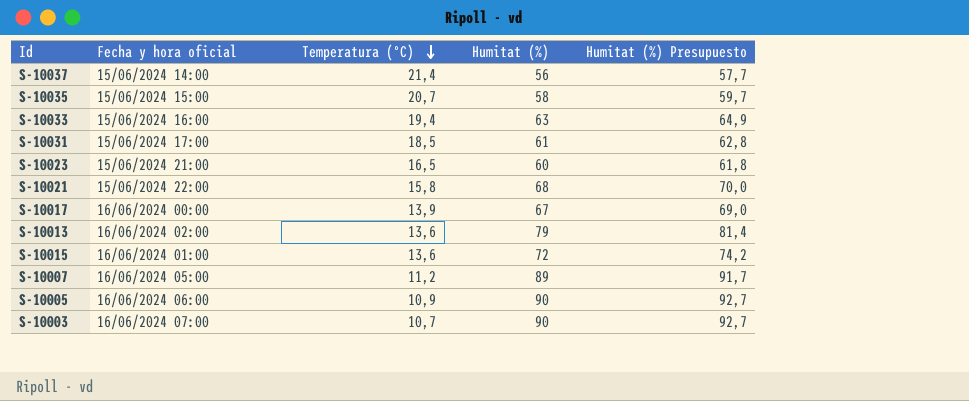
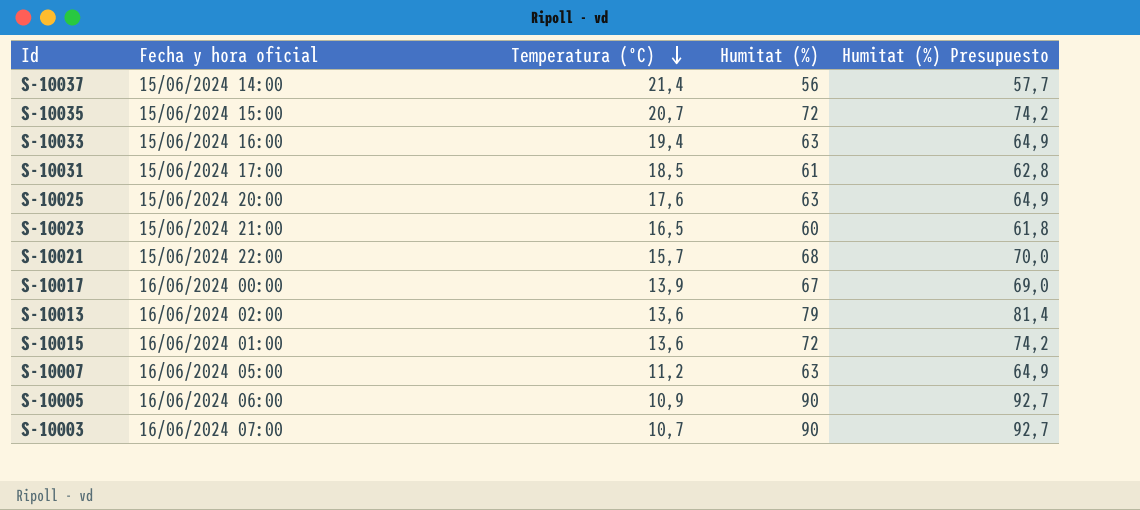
S-10035 | Humitat (%): 58 -> 72
S-10035 | Humitat (%) Presupuesto: 59,7 -> 74,2
row S-10025: none -> 15/06/2024 20:00 | 17,6 | 63 | 64,9
S-10021 | Temperatura (ºC): 15,8 -> 15,7
S-10007 | Humitat (%): 89 -> 63
S-10007 | Humitat (%) Presupuesto: 91,7 -> 64,9

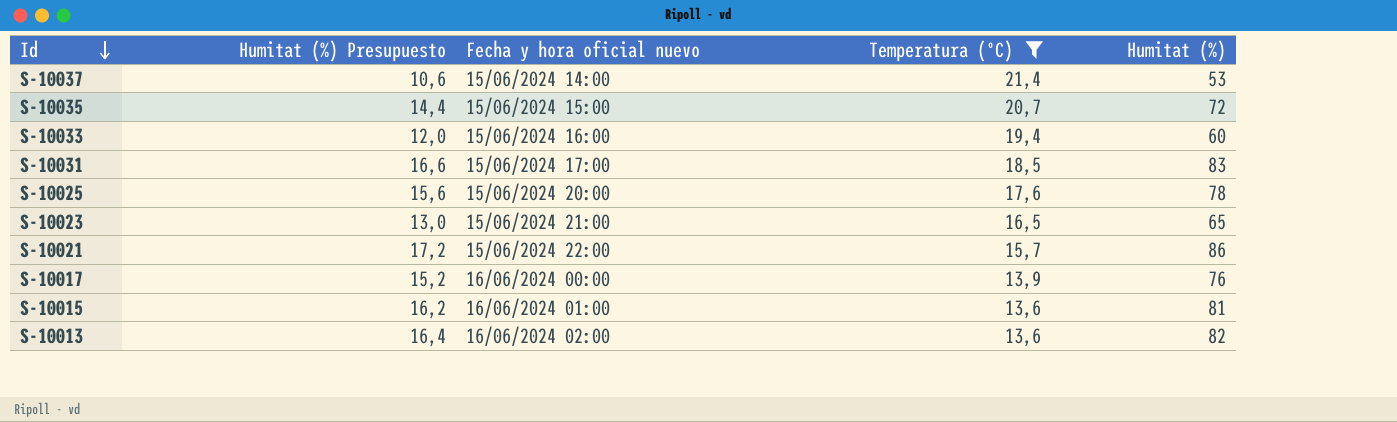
filter: none -> Temperatura (ºC) >= 13,6
row order: Temperatura (ºC) descending -> Id descending
column Humitat (%) Presupuesto | formula: [Humitat (%)] * 1,03 -> [Humitat (%)] * 0,2
column Humitat (%) Presupuesto | position: 5 -> 2
column name: Fecha y hora oficial -> Fecha y hora oficial nuevo
S-10037 | Humitat (%): 56 -> 53
S-10033 | Humitat (%): 63 -> 60
S-10031 | Humitat (%): 61 -> 83
S-10025 | Humitat (%): 63 -> 78
S-10023 | Humitat (%): 60 -> 65
S-10021 | Humitat (%): 68 -> 86
S-10017 | Humitat (%): 67 -> 76
S-10015 | Humitat (%): 72 -> 81
S-10013 | Humitat (%): 79 -> 82

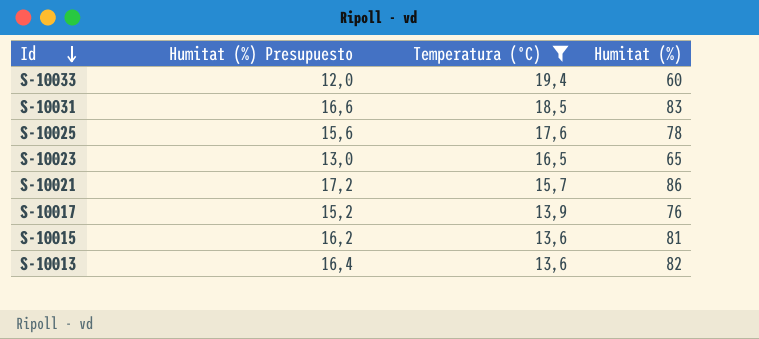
column Fecha y hora oficial nuevo | position: 3 -> none
row S-10037: 10,6 | 15/06/2024 14:00 | 21,4 | 53 -> none
row S-10035: 14,4 | 15/06/2024 15:00 | 20,7 | 72 -> none

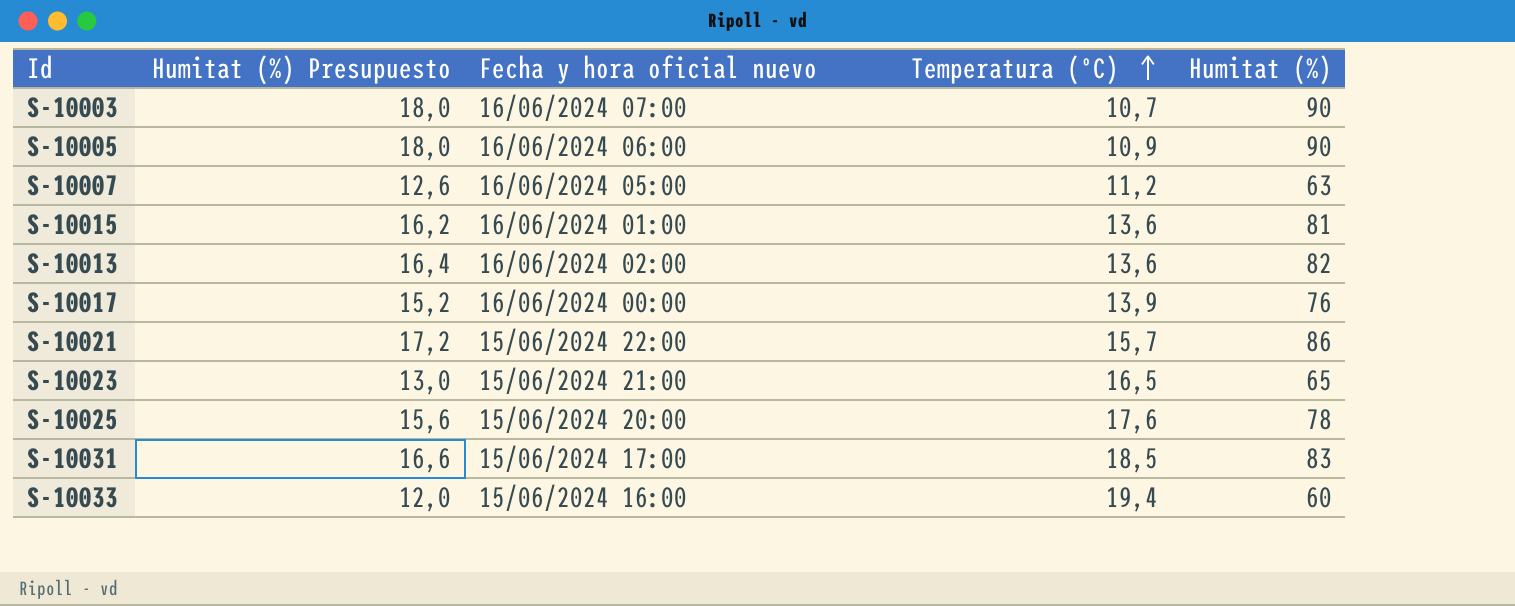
filter: Temperatura (ºC) >= 13,6 -> none
row order: Id descending -> Temperatura (ºC) ascending
column Fecha y hora oficial nuevo | position: none -> 3

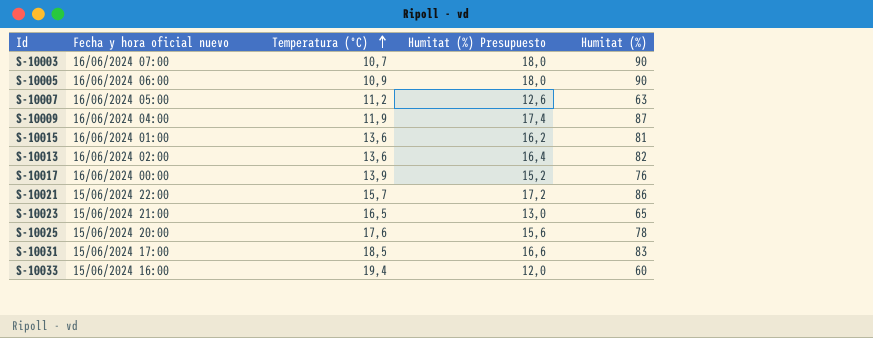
column Humitat (%) Presupuesto | position: 2 -> 4
row S-10009: none -> 16/06/2024 04:00 | 11,9 | 17,4 | 87

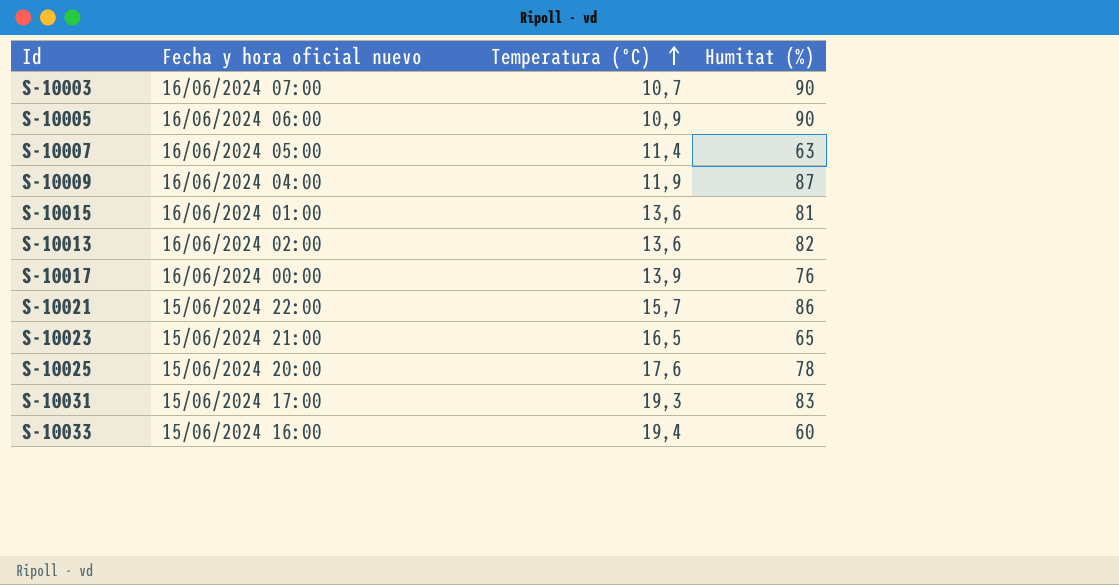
column Humitat (%) Presupuesto | formula: [Humitat (%)] * 0,2 -> none
S-10007 | Temperatura (ºC): 11,2 -> 11,4
S-10031 | Temperatura (ºC): 18,5 -> 19,3

